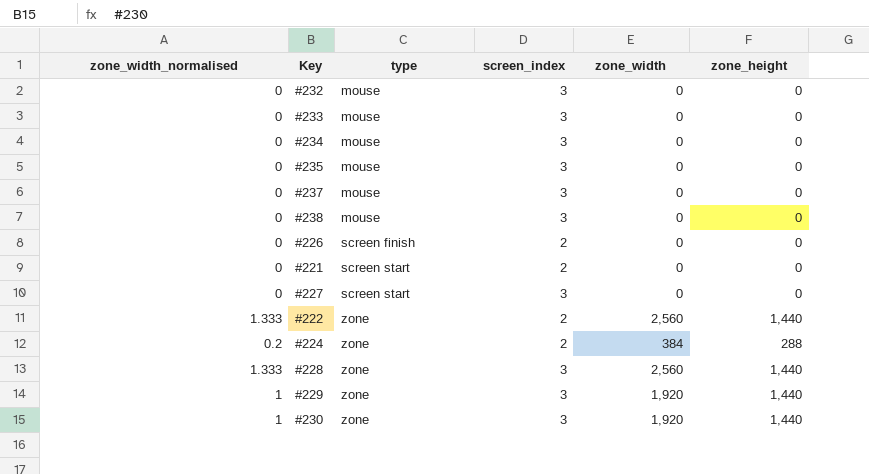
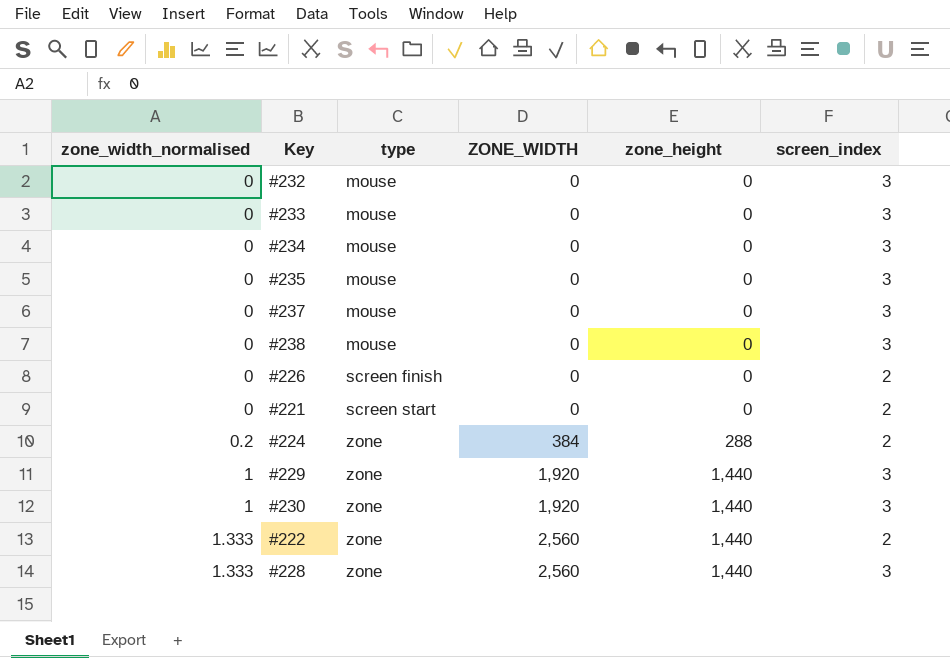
row order: type ascending -> zone_width_normalised ascending
column name: zone_width -> ZONE_WIDTH
column screen_index | position: 4 -> 6
row #227: 0 | screen start | 3 | 0 | 0 -> none

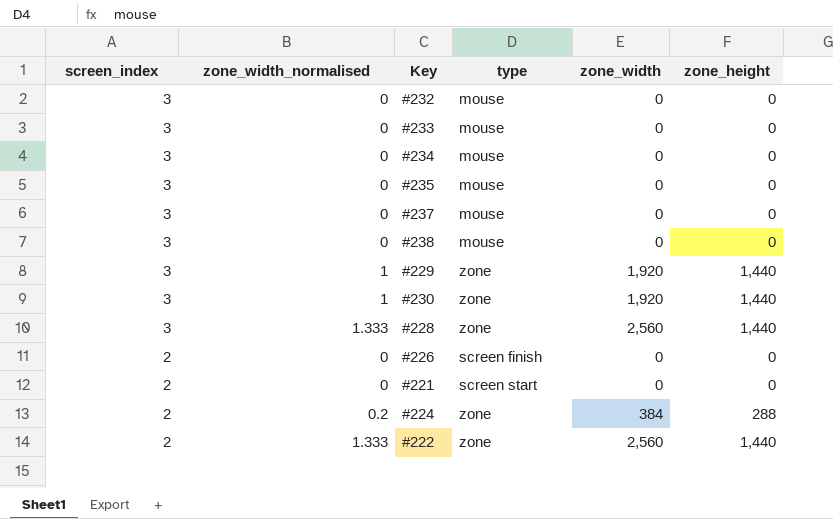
row order: zone_width_normalised ascending -> screen_index descending
column screen_index | position: 6 -> 1
column name: ZONE_WIDTH -> zone_width

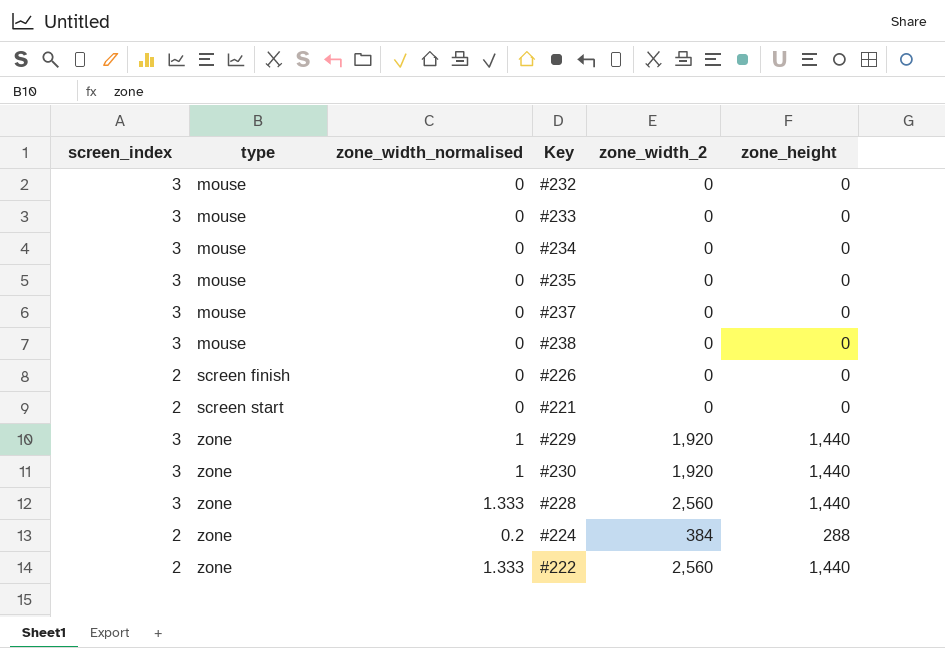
row order: screen_index descending -> type ascending
column type | position: 4 -> 2
column name: zone_width -> zone_width_2

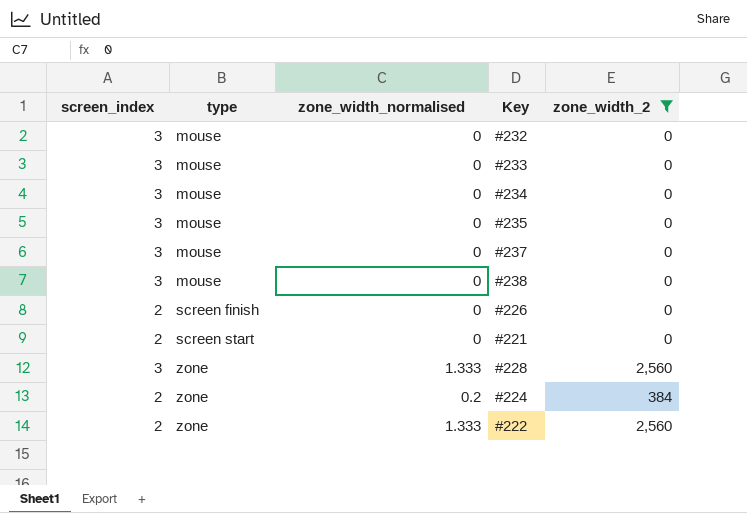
filter: none -> zone_width_2 != 1,920
column zone_height | position: 6 -> none

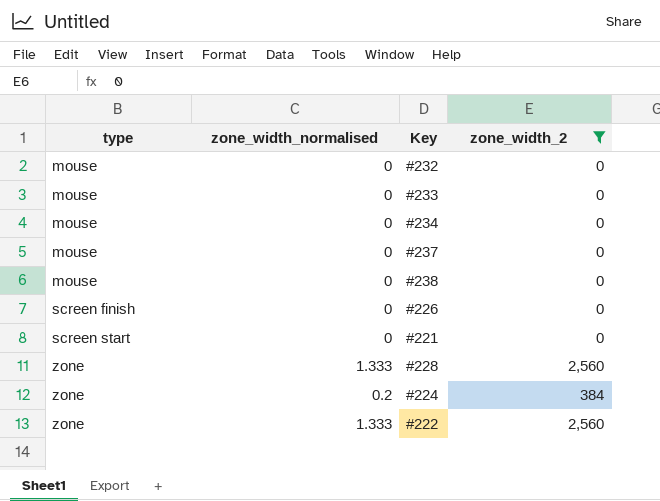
column screen_index | position: 1 -> none
row #235: 3 | mouse | 0 | 0 -> none

